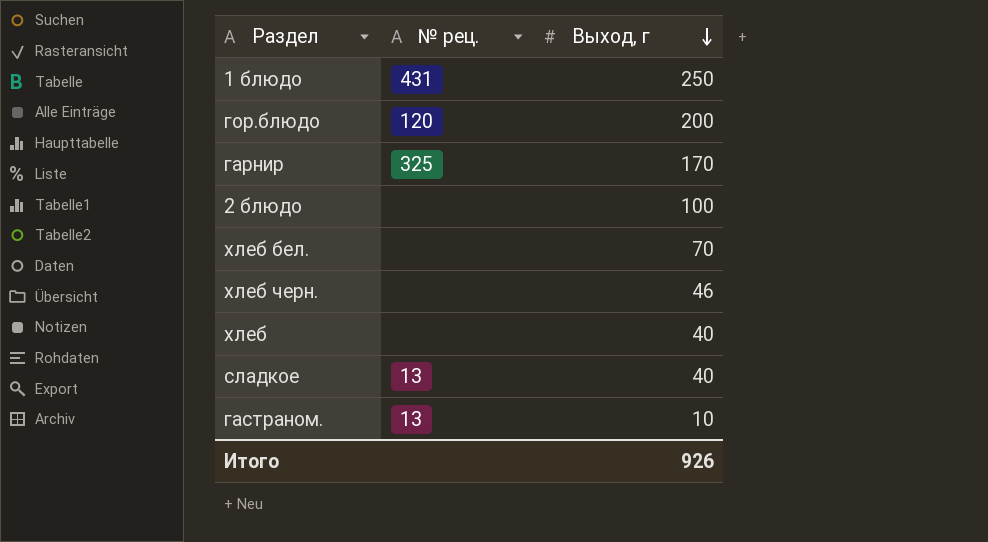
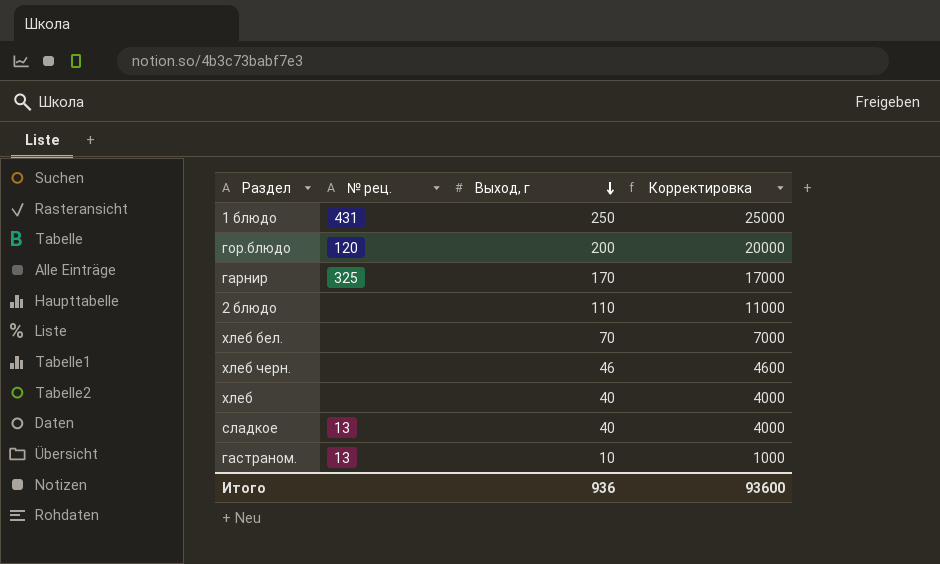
column Корректировка | formula: none -> [Выход, г] * 100
2 блюдо | Выход, г: 100 -> 110
Итого | Выход, г: 926 -> 936

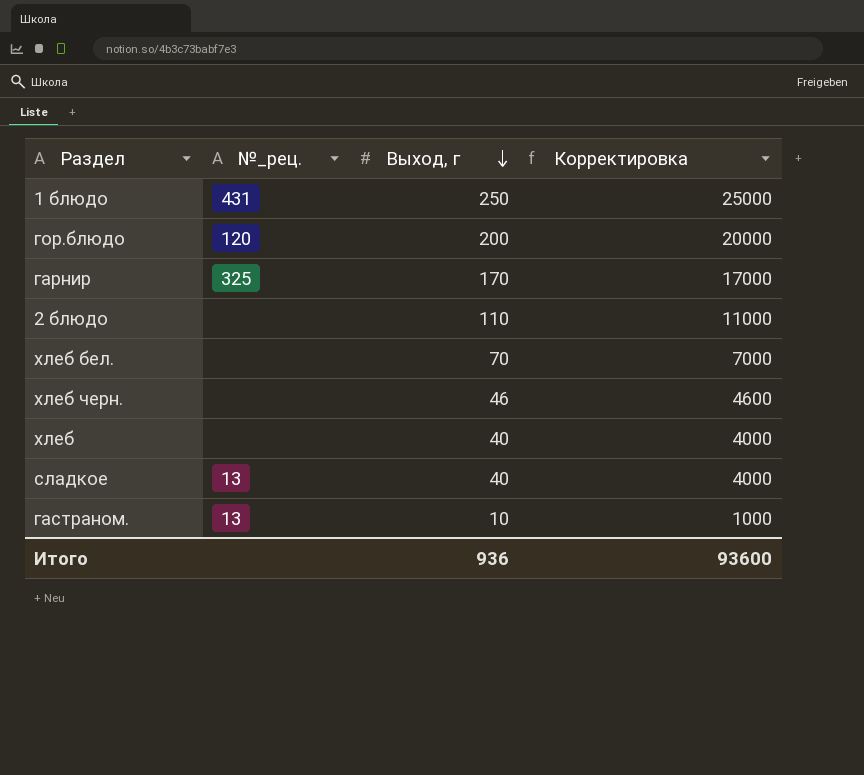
column name: № рец. -> №_рец.

